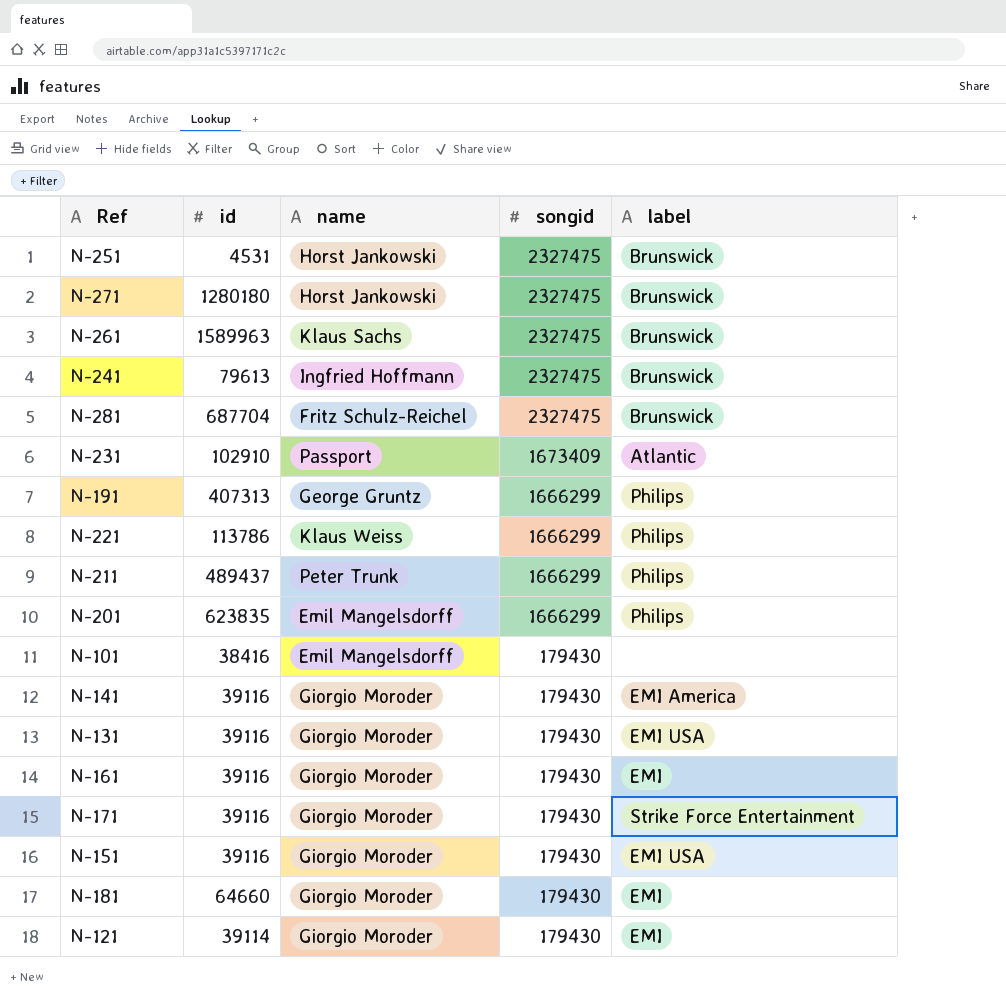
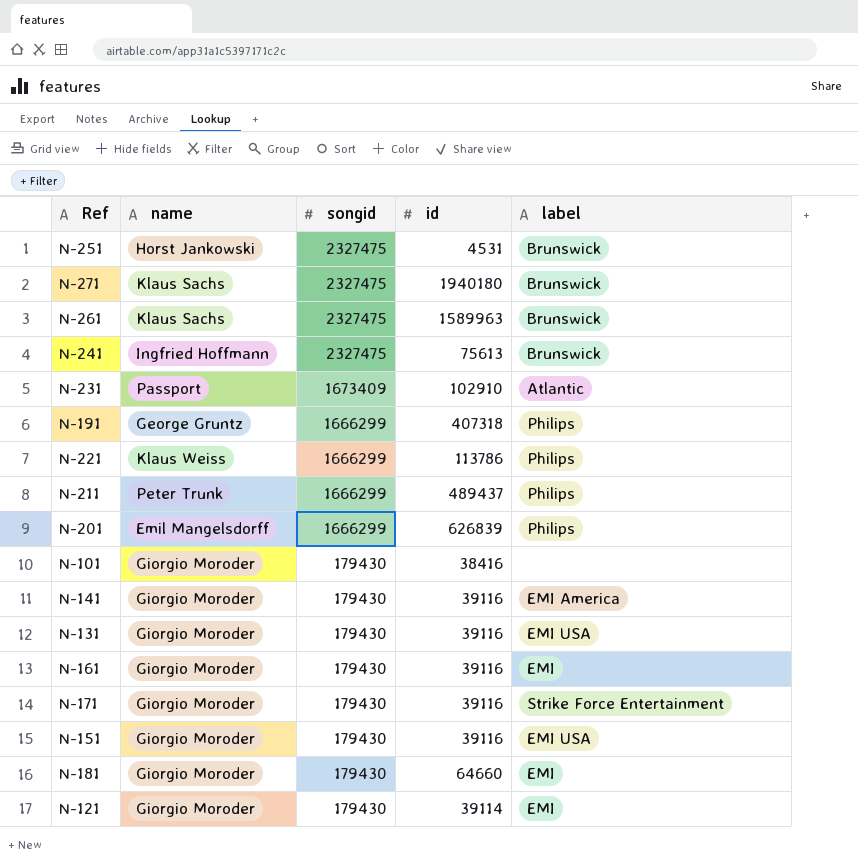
column id | position: 2 -> 4
row N-281: 687704 | Fritz Schulz-Reichel | 2327475 | Brunswick -> none
N-271 | name: Horst Jankowski -> Klaus Sachs
N-271 | id: 1280180 -> 1940180
N-241 | id: 79613 -> 75613
N-191 | id: 407313 -> 407318
N-201 | id: 623835 -> 626839
N-101 | name: Emil Mangelsdorff -> Giorgio Moroder

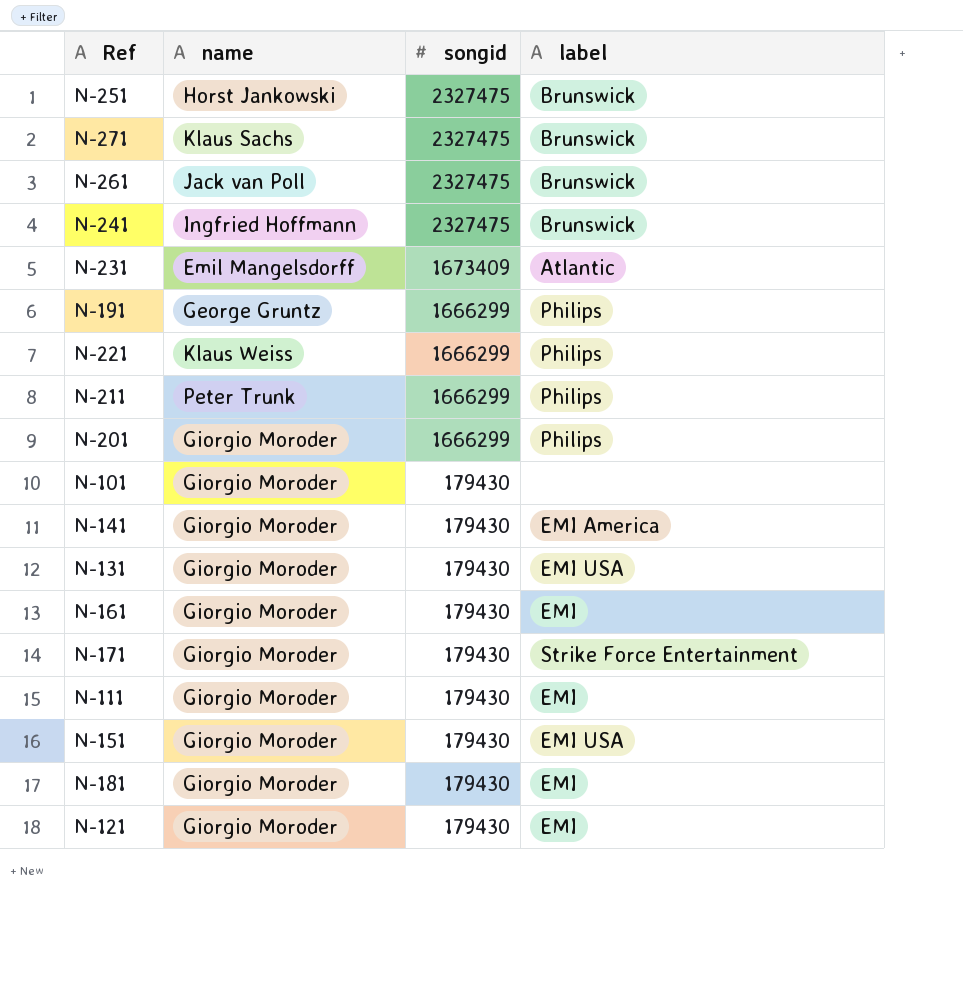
column id | position: 4 -> none
N-261 | name: Klaus Sachs -> Jack van Poll
N-231 | name: Passport -> Emil Mangelsdorff
N-201 | name: Emil Mangelsdorff -> Giorgio Moroder
row N-111: none -> Giorgio Moroder | 179430 | EMI

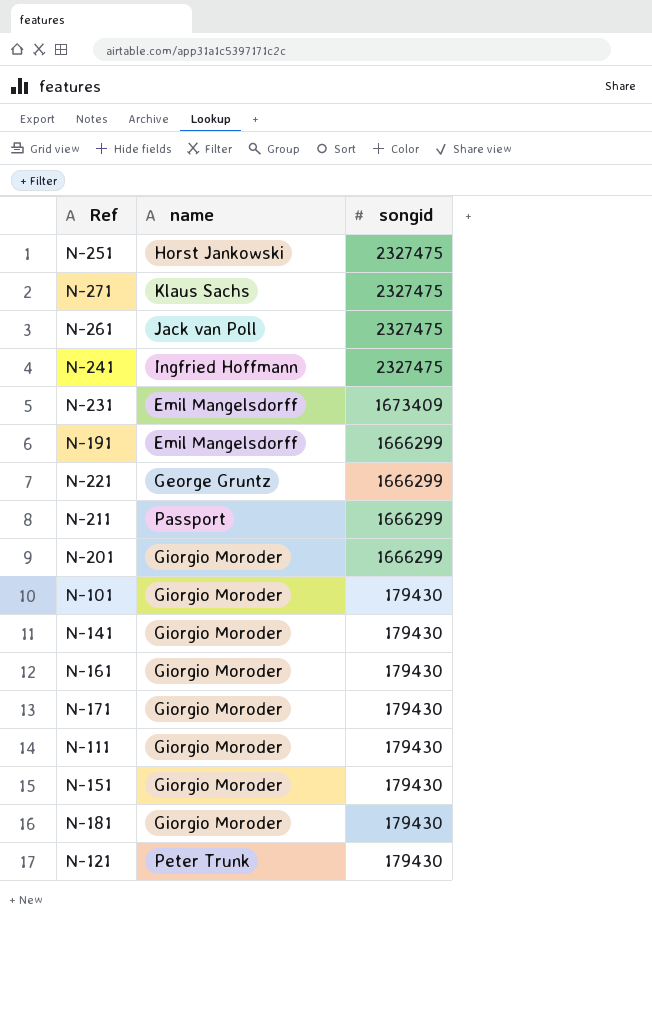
column label | position: 4 -> none
row N-131: Giorgio Moroder | 179430 | EMI USA -> none
N-191 | name: George Gruntz -> Emil Mangelsdorff
N-221 | name: Klaus Weiss -> George Gruntz
N-211 | name: Peter Trunk -> Passport
N-121 | name: Giorgio Moroder -> Peter Trunk

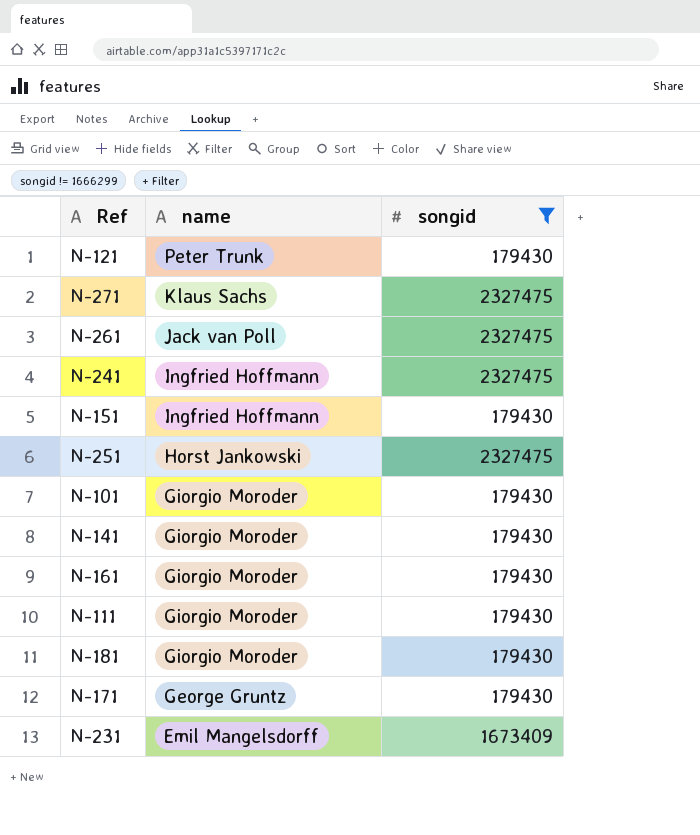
filter: none -> songid != 1666299
row order: songid descending -> name descending
N-151 | name: Giorgio Moroder -> Ingfried Hoffmann
N-171 | name: Giorgio Moroder -> George Gruntz

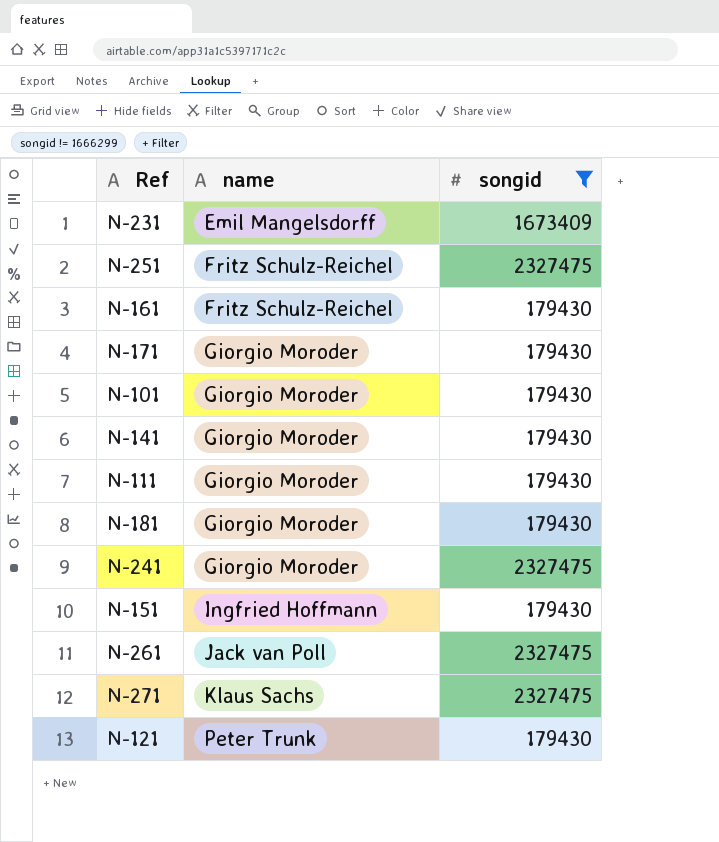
row order: name descending -> name ascending
N-251 | name: Horst Jankowski -> Fritz Schulz-Reichel
N-161 | name: Giorgio Moroder -> Fritz Schulz-Reichel
N-171 | name: George Gruntz -> Giorgio Moroder
N-241 | name: Ingfried Hoffmann -> Giorgio Moroder

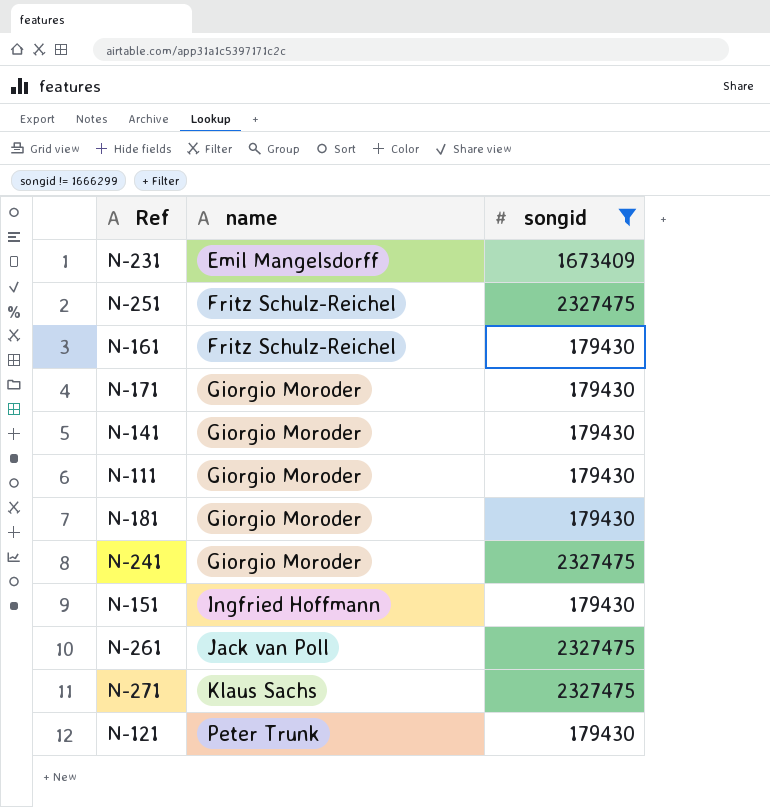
row N-101: Giorgio Moroder | 179430 -> none

